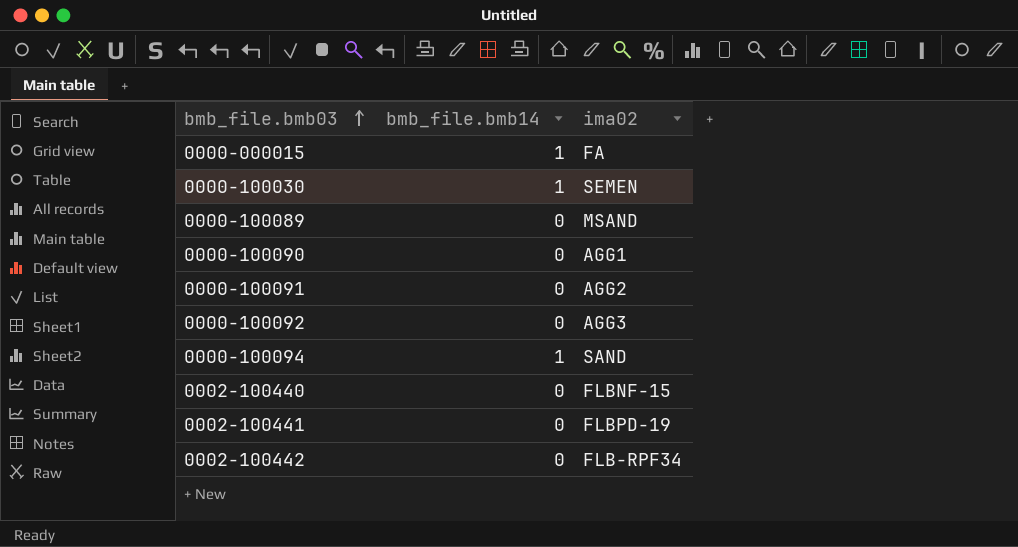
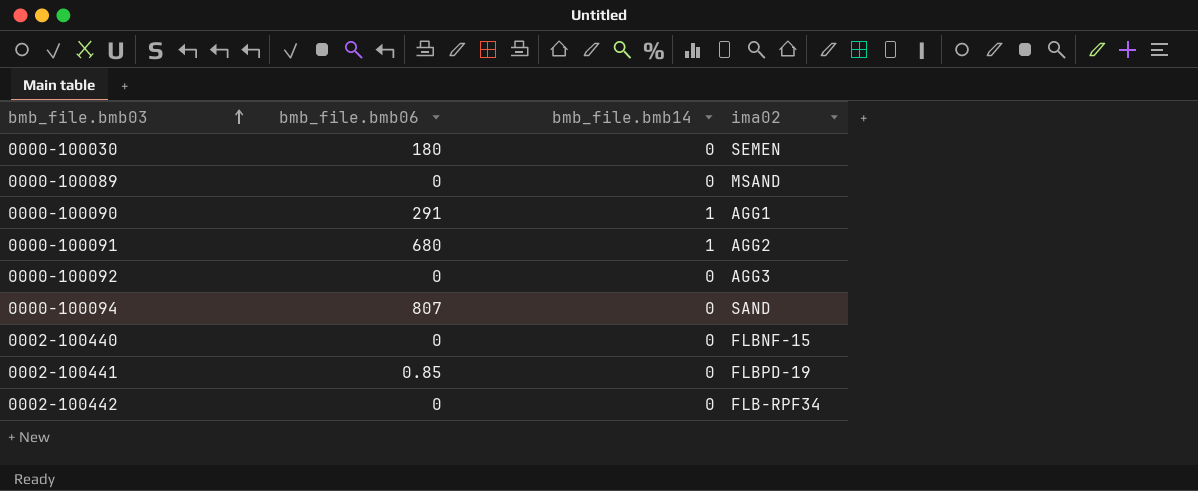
column bmb_file.bmb06 | position: none -> 2
row 0000-000015: 1 | FA -> none
0000-100030 | bmb_file.bmb14: 1 -> 0
0000-100090 | bmb_file.bmb14: 0 -> 1
0000-100091 | bmb_file.bmb14: 0 -> 1
0000-100094 | bmb_file.bmb14: 1 -> 0

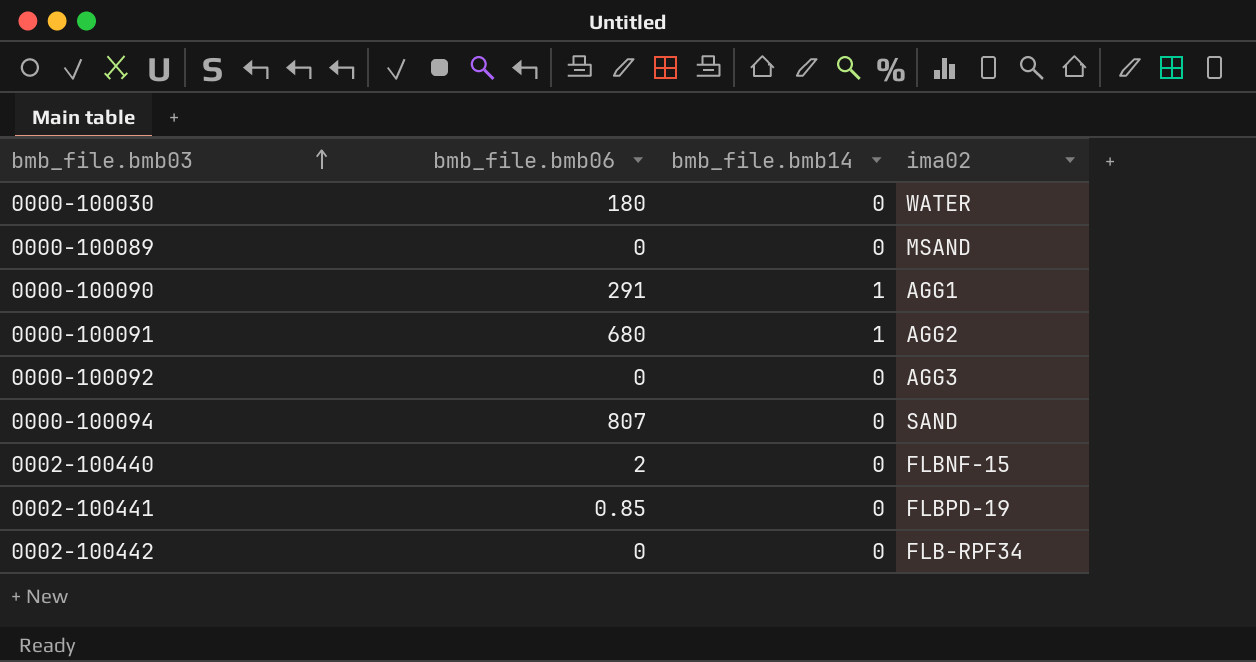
0000-100030 | ima02: SEMEN -> WATER
0002-100440 | bmb_file.bmb06: 0 -> 2

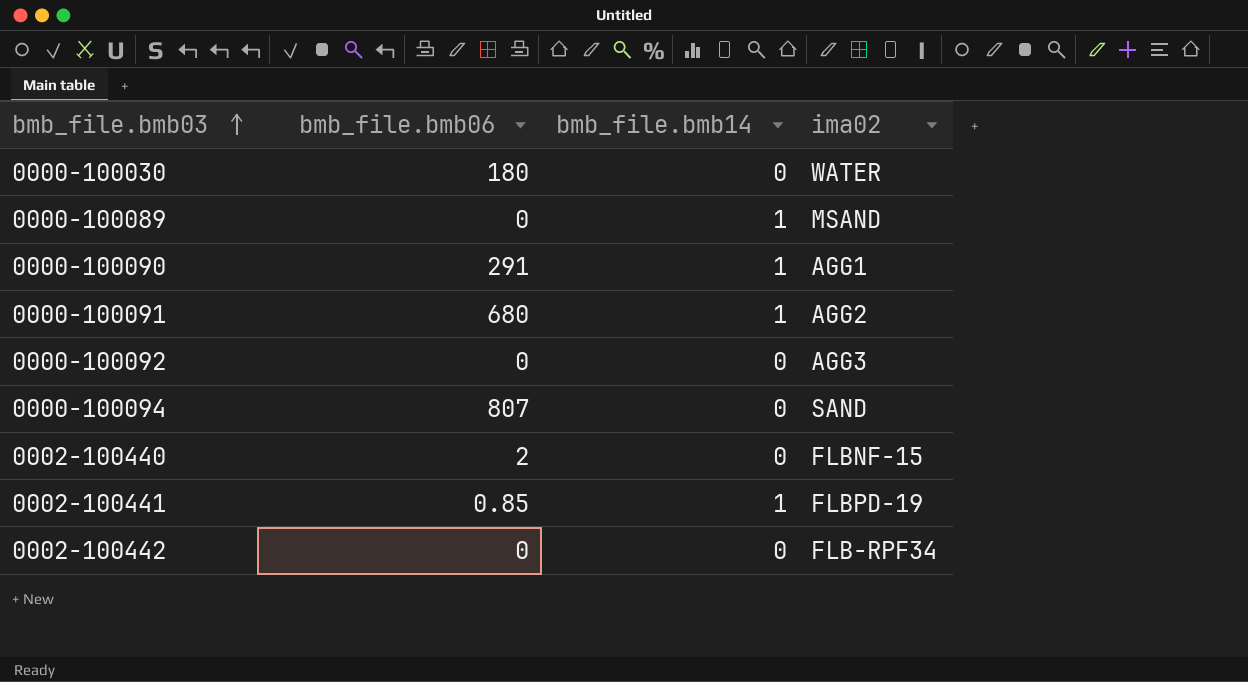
0000-100089 | bmb_file.bmb14: 0 -> 1
0002-100441 | bmb_file.bmb14: 0 -> 1

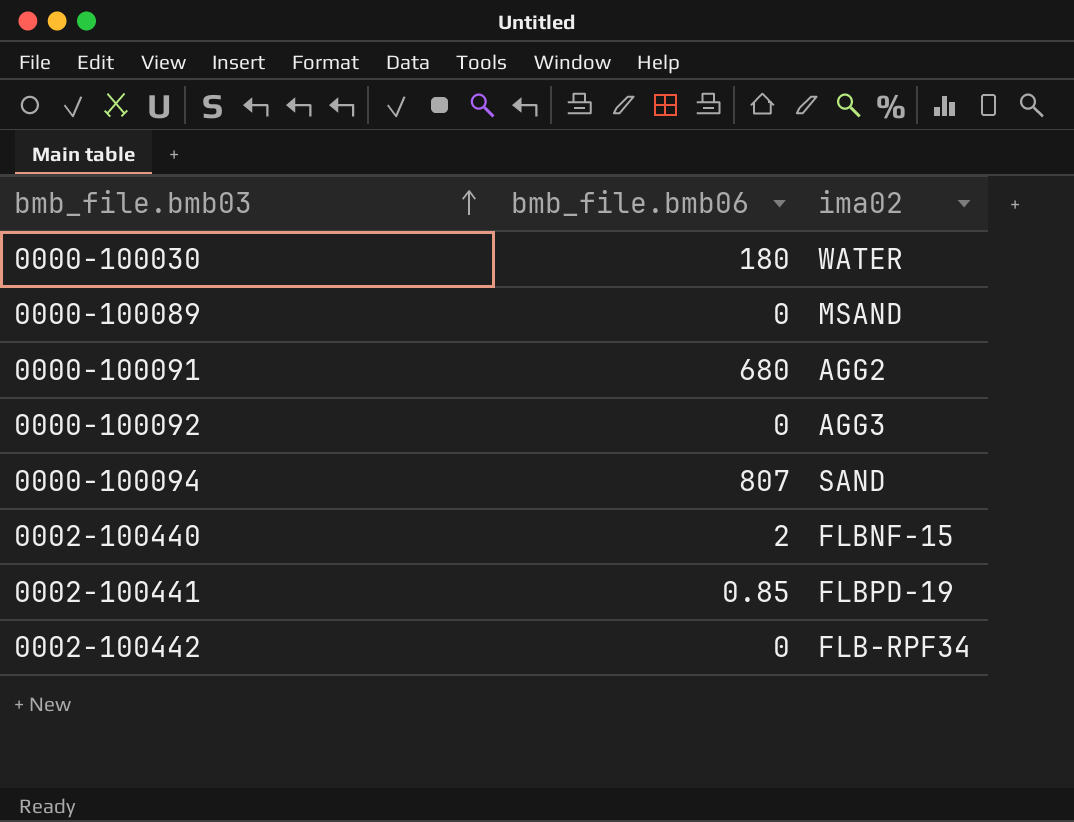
column bmb_file.bmb14 | position: 3 -> none
row 0000-100090: 291 | 1 | AGG1 -> none

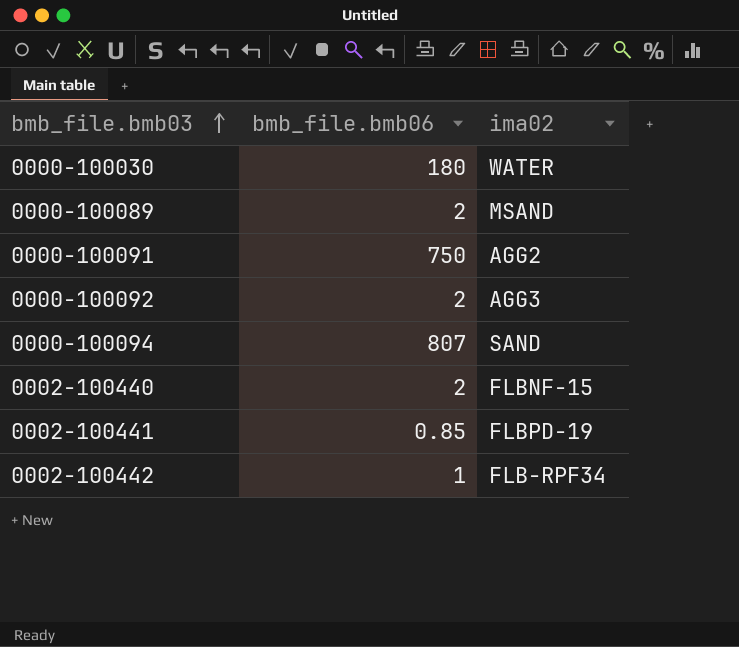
0000-100089 | bmb_file.bmb06: 0 -> 2
0000-100091 | bmb_file.bmb06: 680 -> 750
0000-100092 | bmb_file.bmb06: 0 -> 2
0002-100442 | bmb_file.bmb06: 0 -> 1

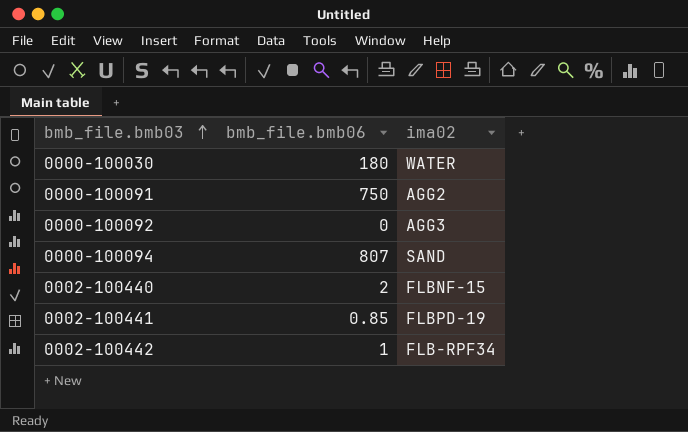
row 0000-100089: 2 | MSAND -> none
0000-100092 | bmb_file.bmb06: 2 -> 0

